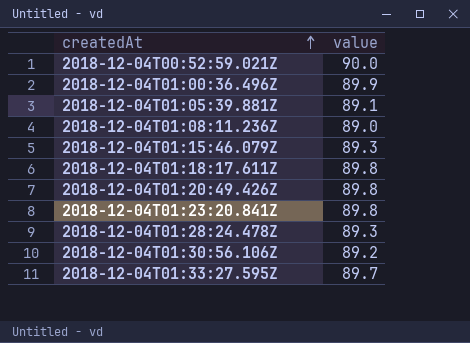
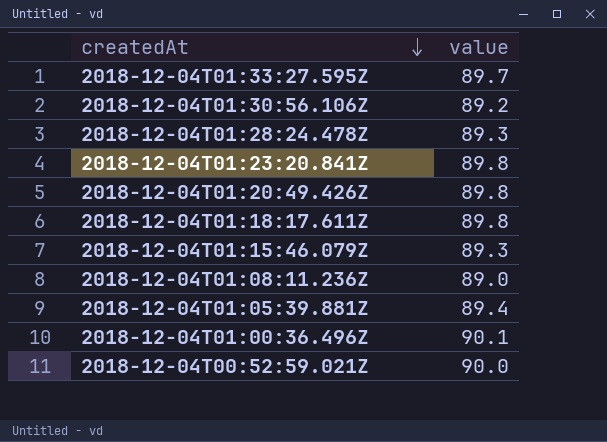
row order: createdAt ascending -> createdAt descending
2018-12-04T01:05:39.881Z | value: 89.1 -> 89.4
2018-12-04T01:00:36.496Z | value: 89.9 -> 90.1

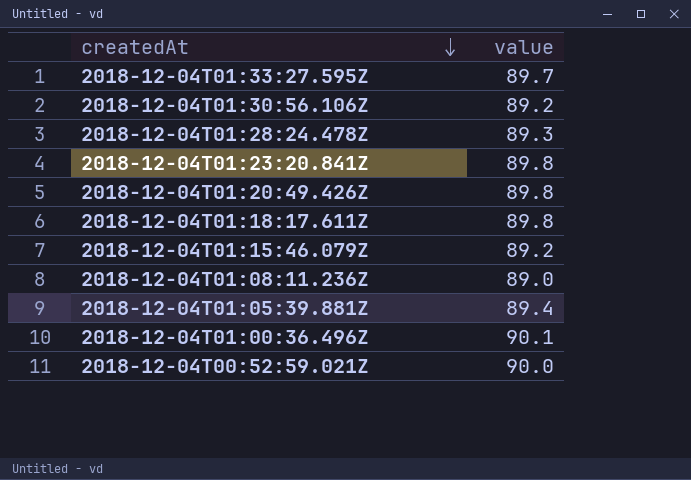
2018-12-04T01:15:46.079Z | value: 89.3 -> 89.2

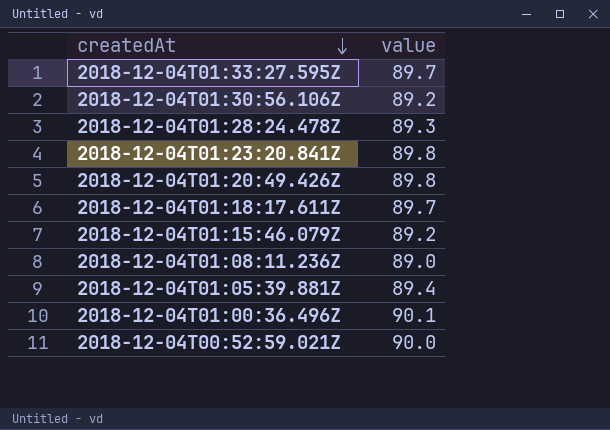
2018-12-04T01:18:17.611Z | value: 89.8 -> 89.7

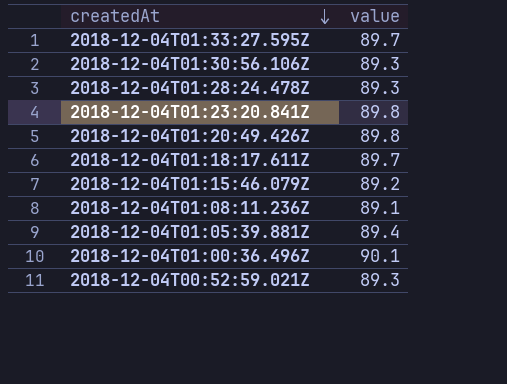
2018-12-04T01:30:56.106Z | value: 89.2 -> 89.3
2018-12-04T01:08:11.236Z | value: 89.0 -> 89.1
2018-12-04T00:52:59.021Z | value: 90.0 -> 89.3

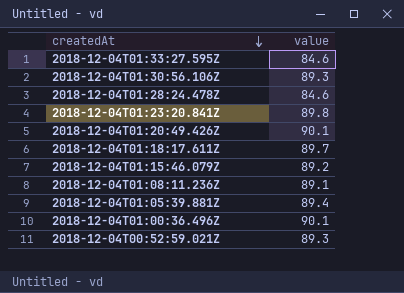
2018-12-04T01:33:27.595Z | value: 89.7 -> 84.6
2018-12-04T01:28:24.478Z | value: 89.3 -> 84.6
2018-12-04T01:20:49.426Z | value: 89.8 -> 90.1

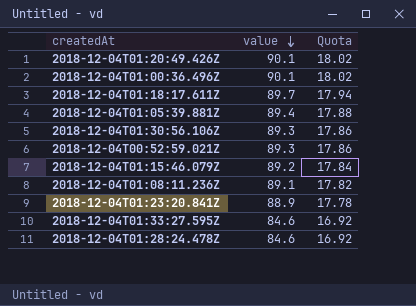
row order: createdAt descending -> value descending
column Quota | formula: none -> [value] * 0.2
2018-12-04T01:23:20.841Z | value: 89.8 -> 88.9

